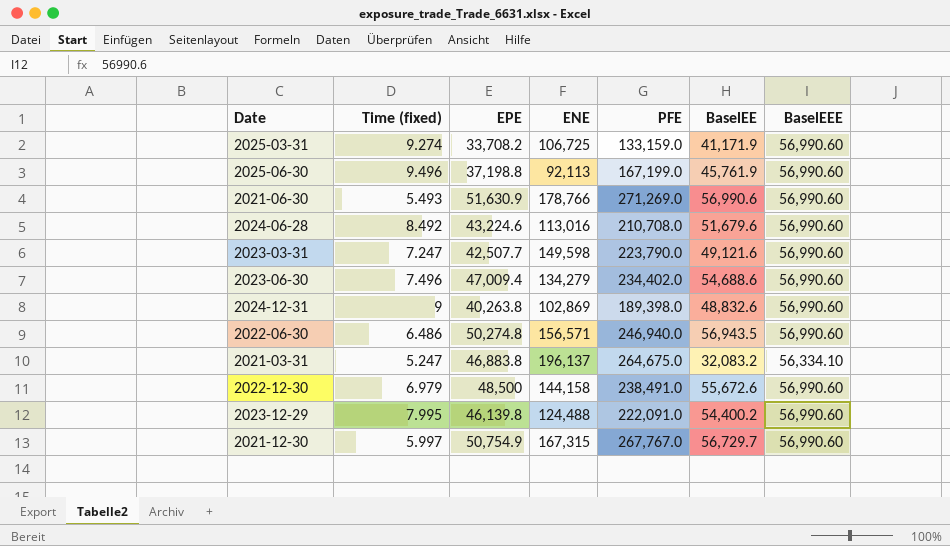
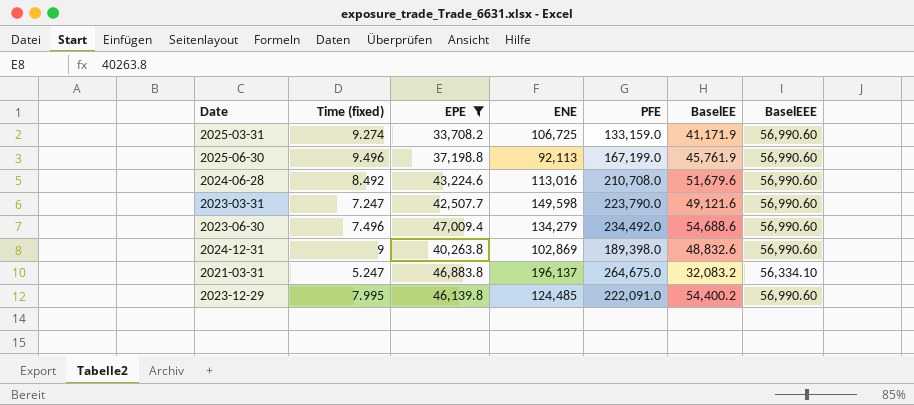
filter: none -> EPE <= 47,009.4
2023-06-30 | PFE: 234,402.0 -> 234,492.0
2023-12-29 | ENE: 124,488 -> 124,485

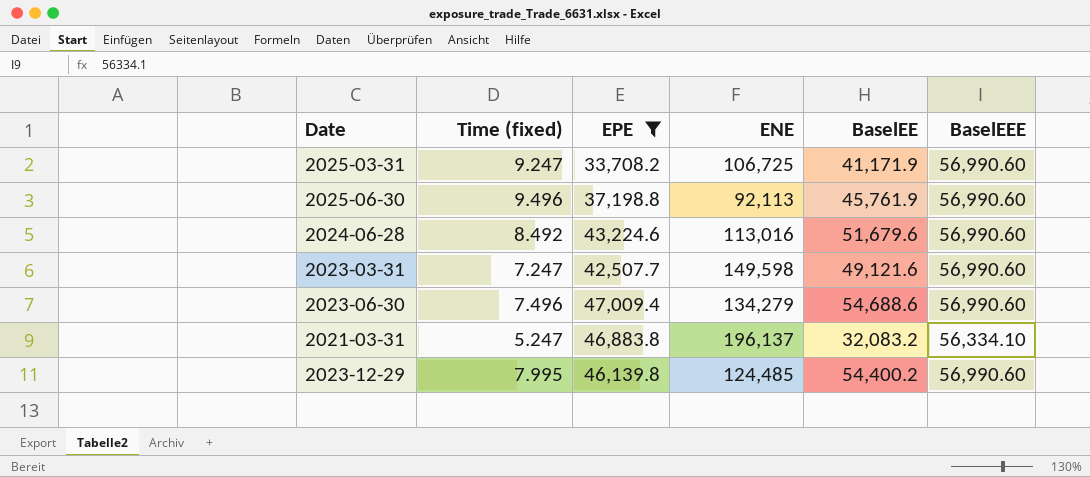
column PFE | position: 5 -> none
row 2024-12-31: 9 | 40,263.8 | 102,869 | 189,398.0 | 48,832.6 | 56,990.60 -> none
2025-03-31 | Time (fixed): 9.274 -> 9.247

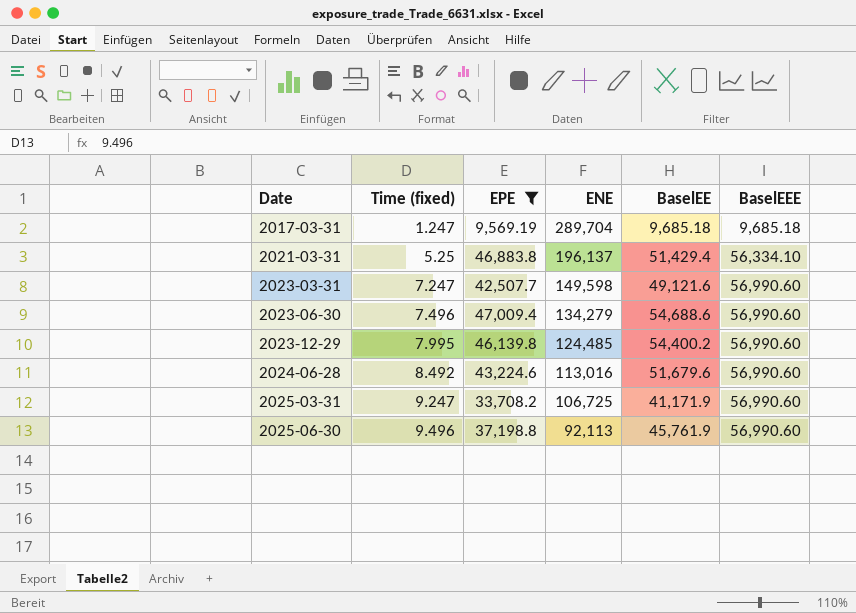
row order: none -> Date ascending
row 2017-03-31: none -> 1.247 | 9,569.19 | 289,704 | 9,685.18 | 9,685.18
2021-03-31 | Time (fixed): 5.247 -> 5.25
2021-03-31 | BaselEE: 32,083.2 -> 51,429.4

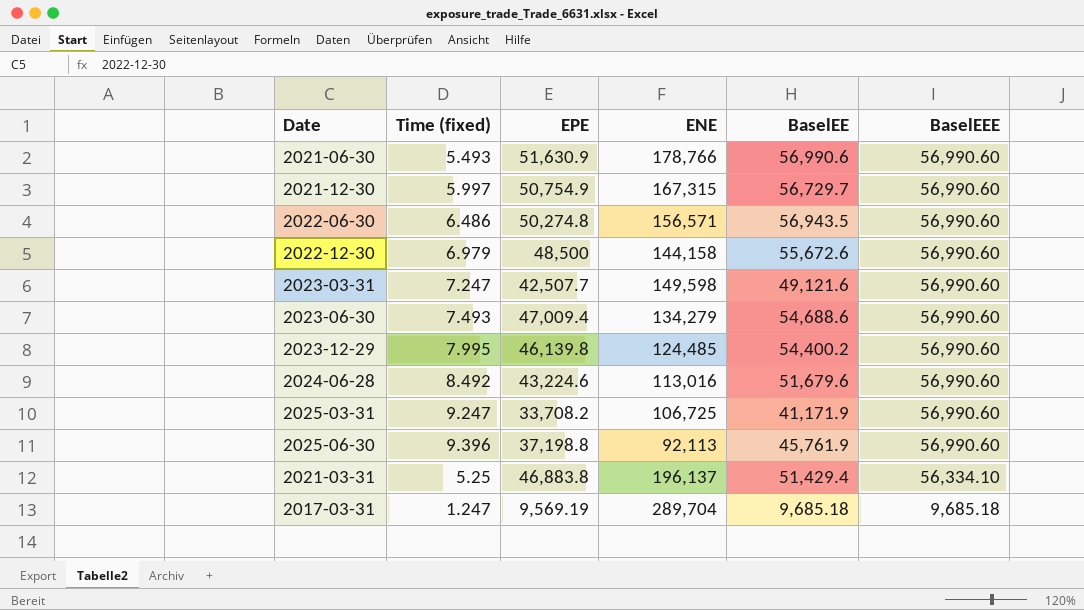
filter: EPE <= 47,009.4 -> none
row order: Date ascending -> BaselEEE descending
2023-06-30 | Time (fixed): 7.496 -> 7.493
2025-06-30 | Time (fixed): 9.496 -> 9.396

